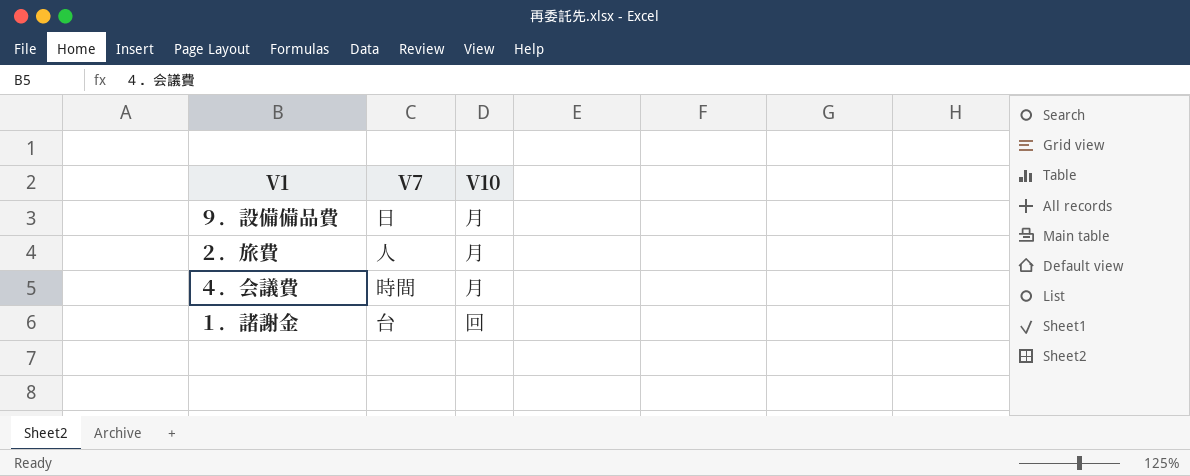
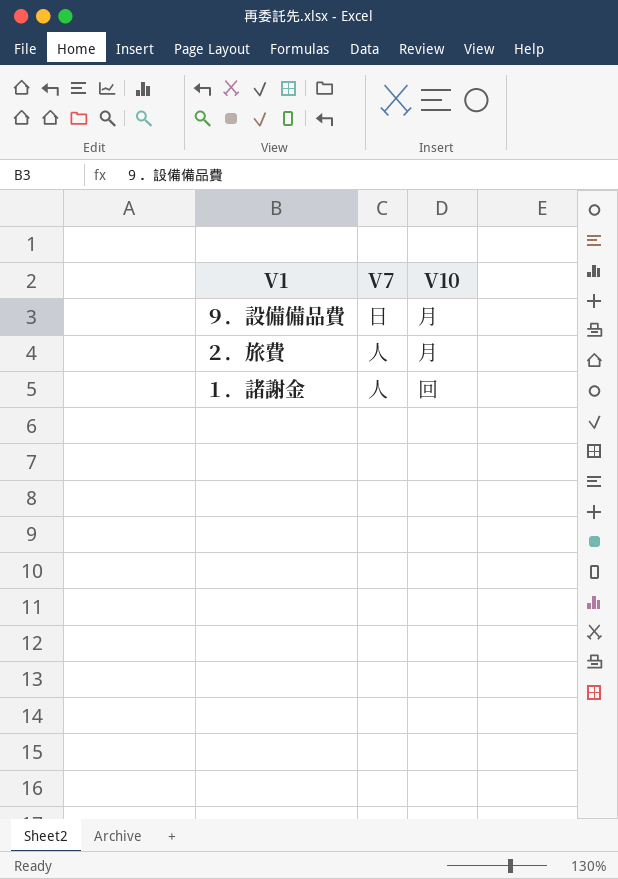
row ４．会議費: 時間 | 月 -> none
１．諸謝金 | V7: 台 -> 人

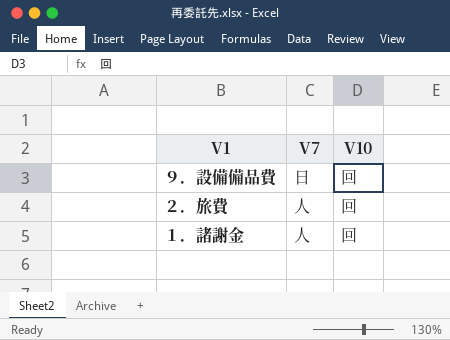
９．設備備品費 | V10: 月 -> 回
２．旅費 | V10: 月 -> 回

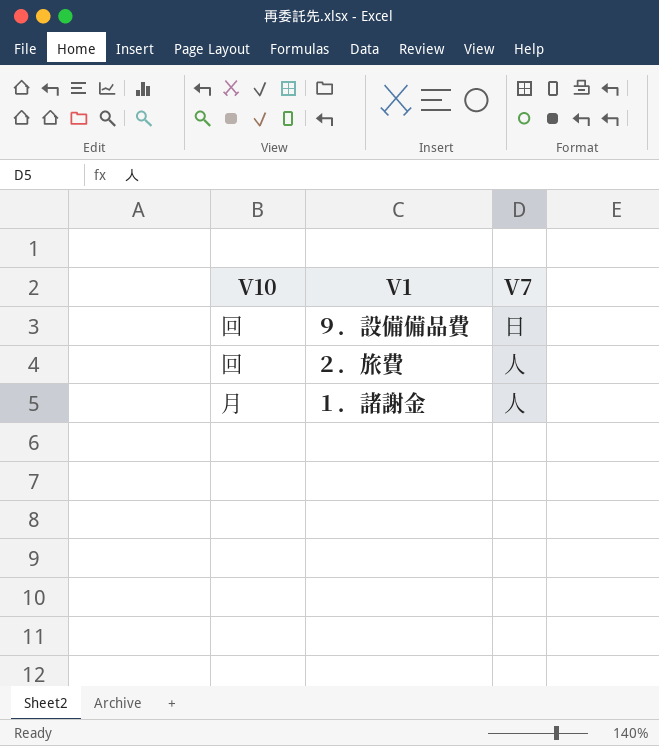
column V10 | position: 3 -> 1
１．諸謝金 | V10: 回 -> 月

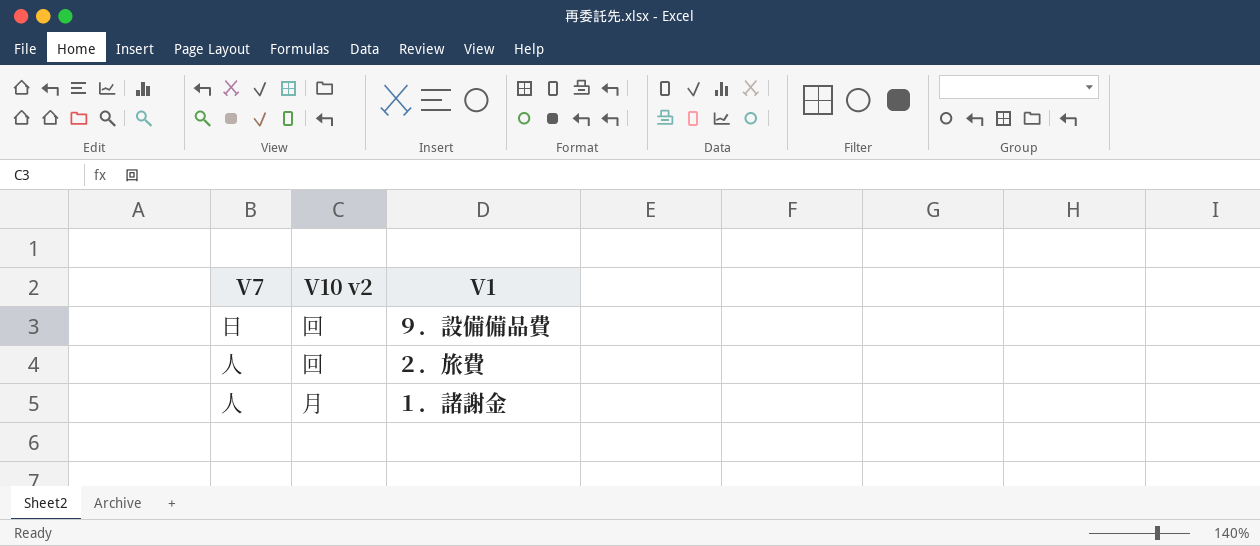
column V7 | position: 3 -> 1
column name: V10 -> V10 v2

